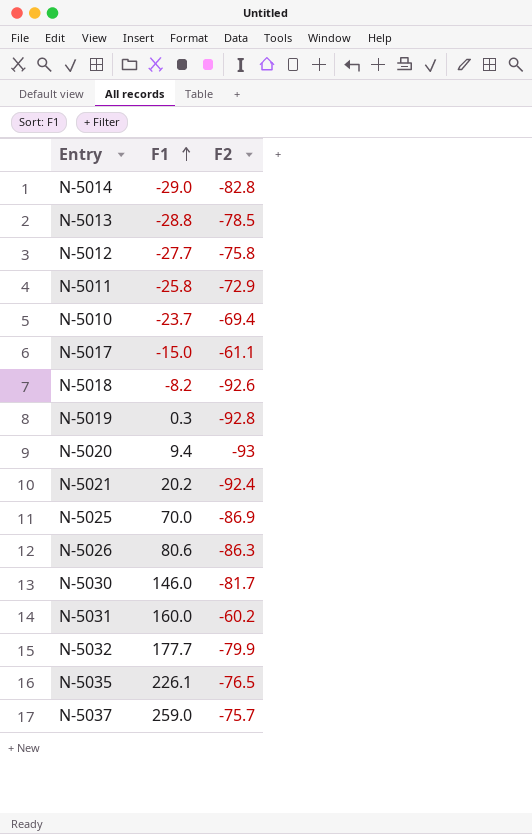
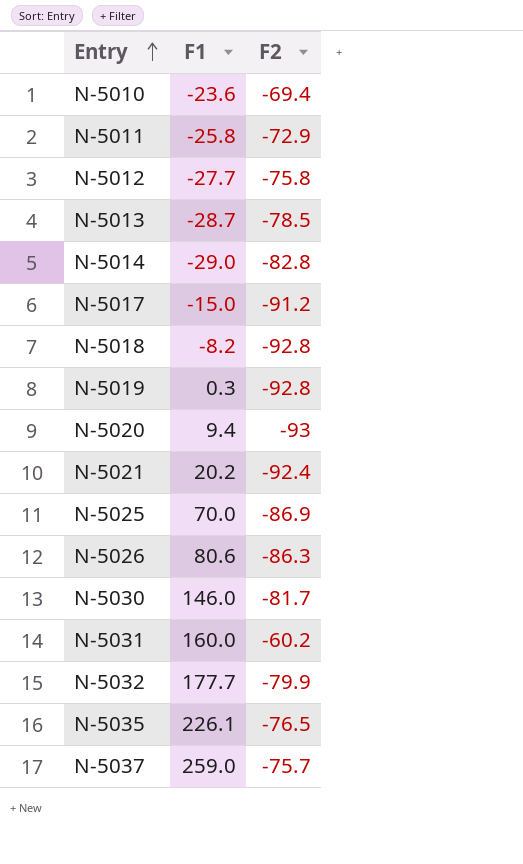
row order: F1 ascending -> Entry ascending
N-5010 | F1: -23.7 -> -23.6
N-5013 | F1: -28.8 -> -28.7
N-5017 | F2: -61.1 -> -91.2
N-5018 | F2: -92.6 -> -92.8

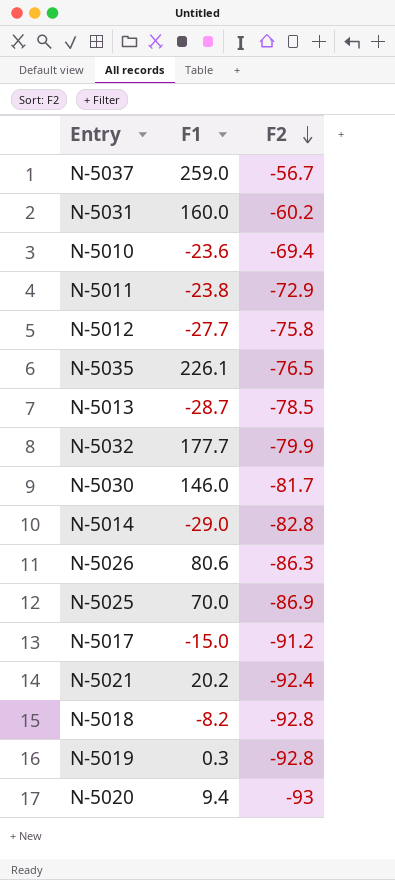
row order: Entry ascending -> F2 descending
N-5037 | F2: -75.7 -> -56.7
N-5011 | F1: -25.8 -> -23.8

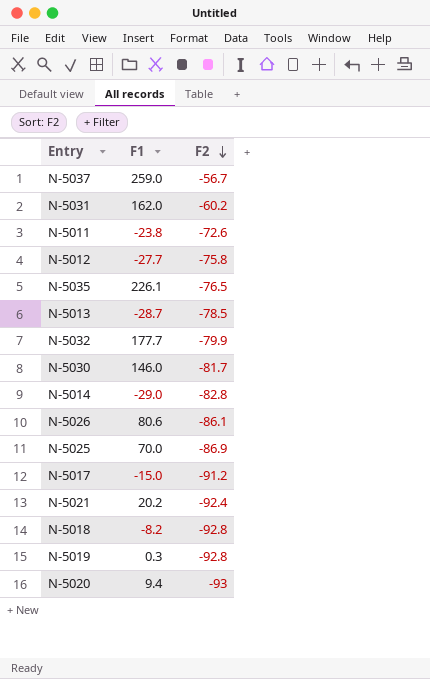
row N-5010: -23.6 | -69.4 -> none
N-5031 | F1: 160.0 -> 162.0
N-5011 | F2: -72.9 -> -72.6
N-5026 | F2: -86.3 -> -86.1

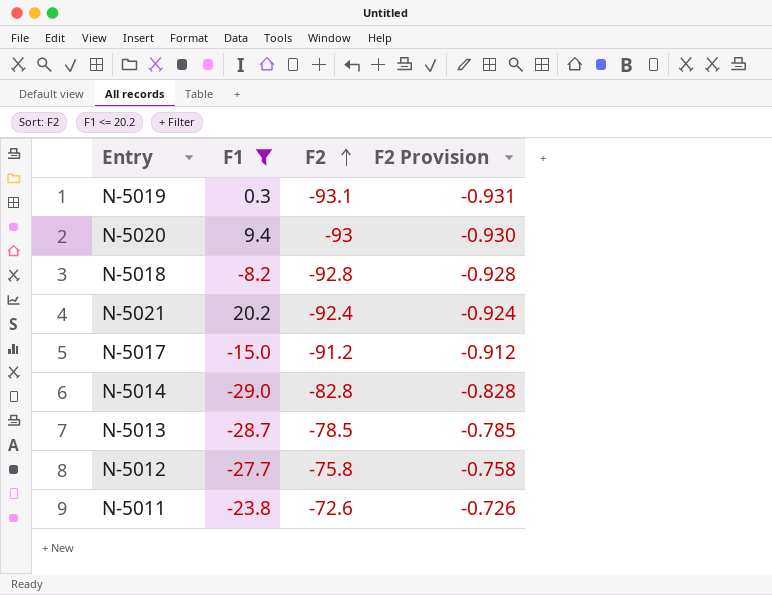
filter: none -> F1 <= 20.2
row order: F2 descending -> F2 ascending
column F2 Provision | formula: none -> [F2] * 0.01
N-5019 | F2: -92.8 -> -93.1

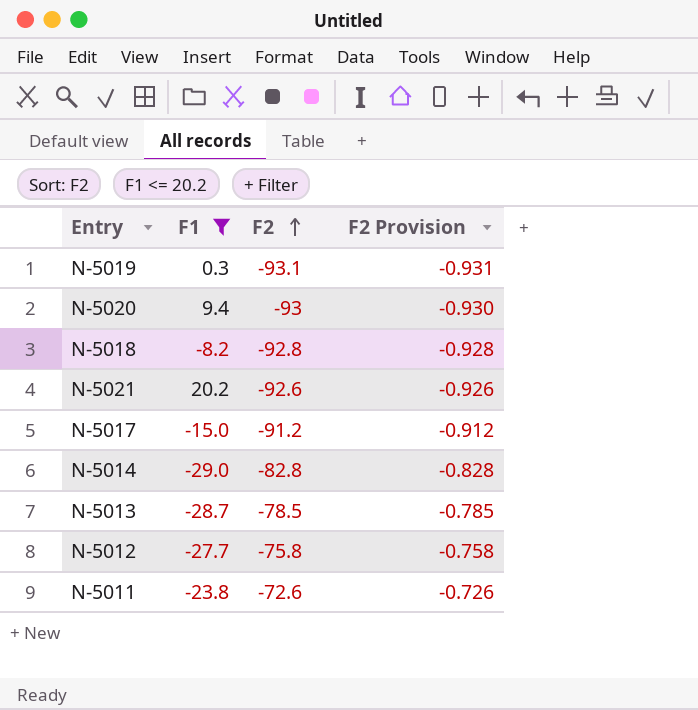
N-5021 | F2: -92.4 -> -92.6
N-5021 | F2 Provision: -0.924 -> -0.926

